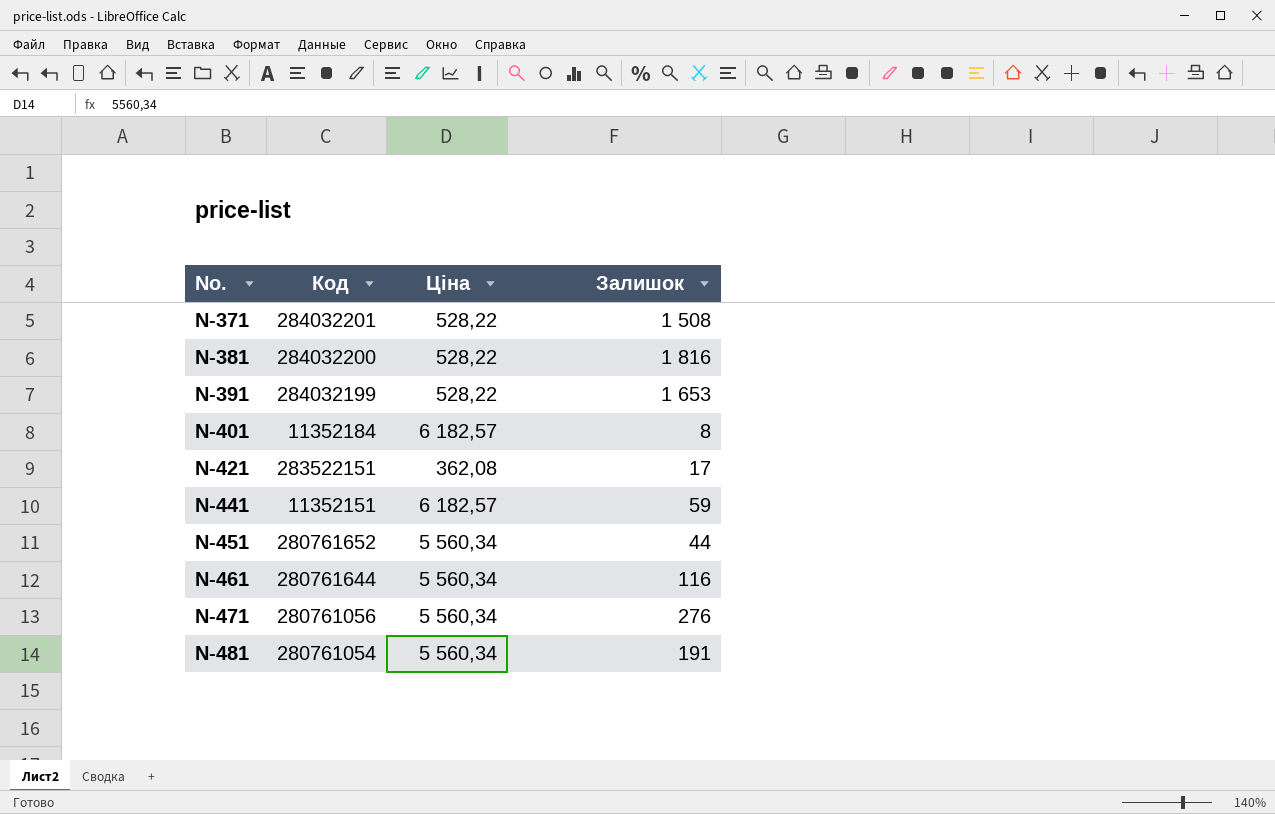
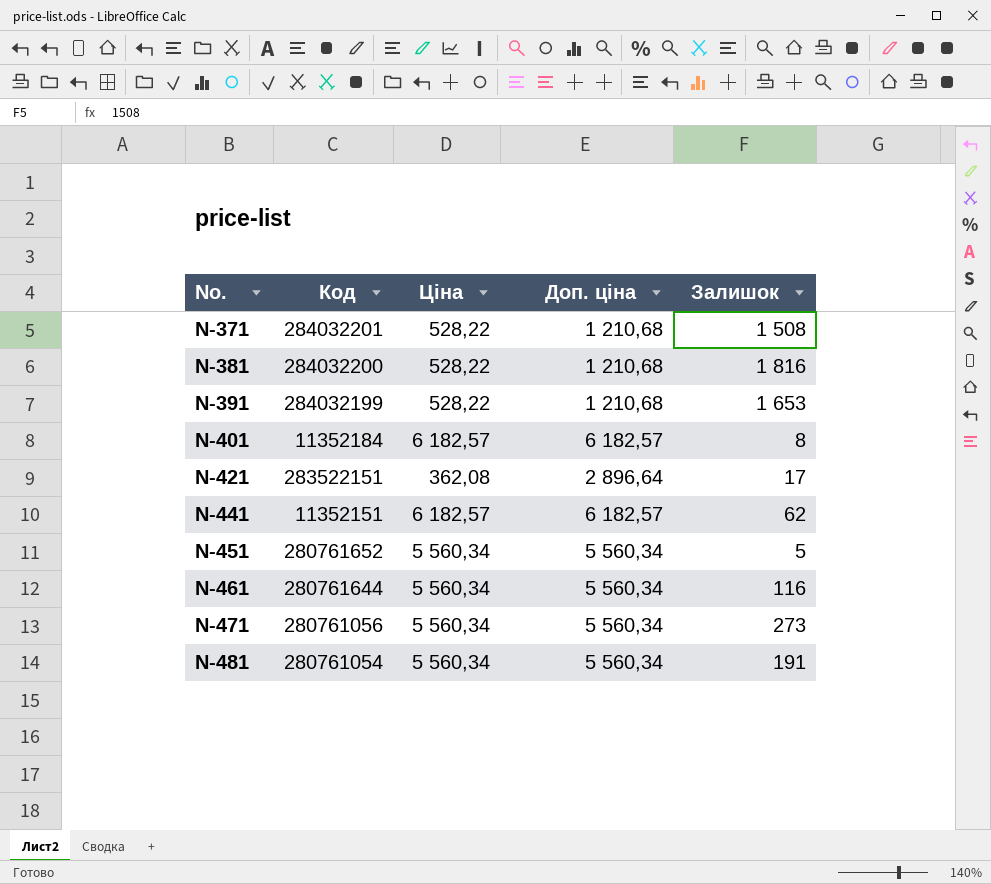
column Доп. ціна | position: none -> 4
N-441 | Залишок: 59 -> 62
N-451 | Залишок: 44 -> 5
N-471 | Залишок: 276 -> 273

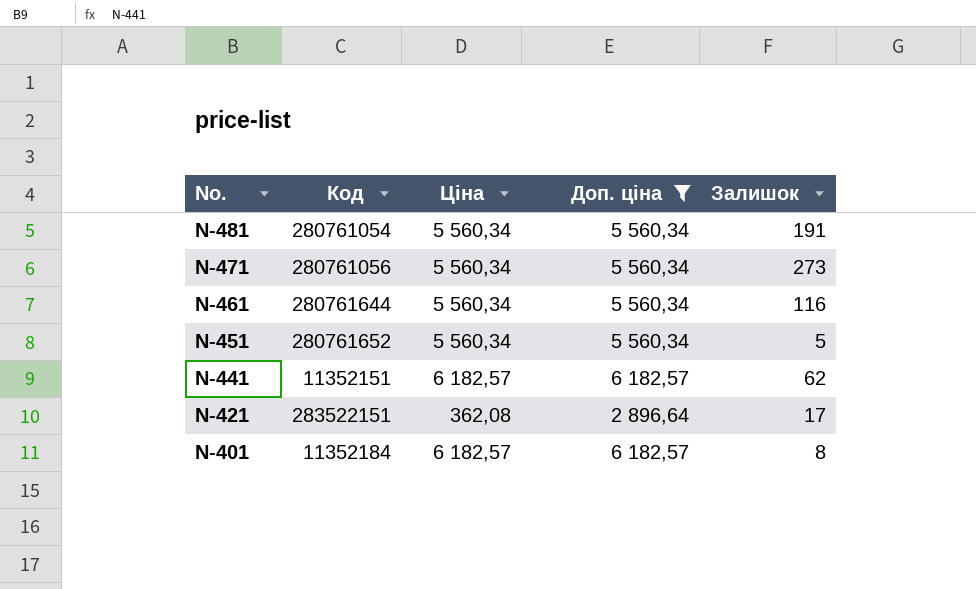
filter: none -> Доп. ціна != 1 210,68
row order: No. ascending -> No. descending

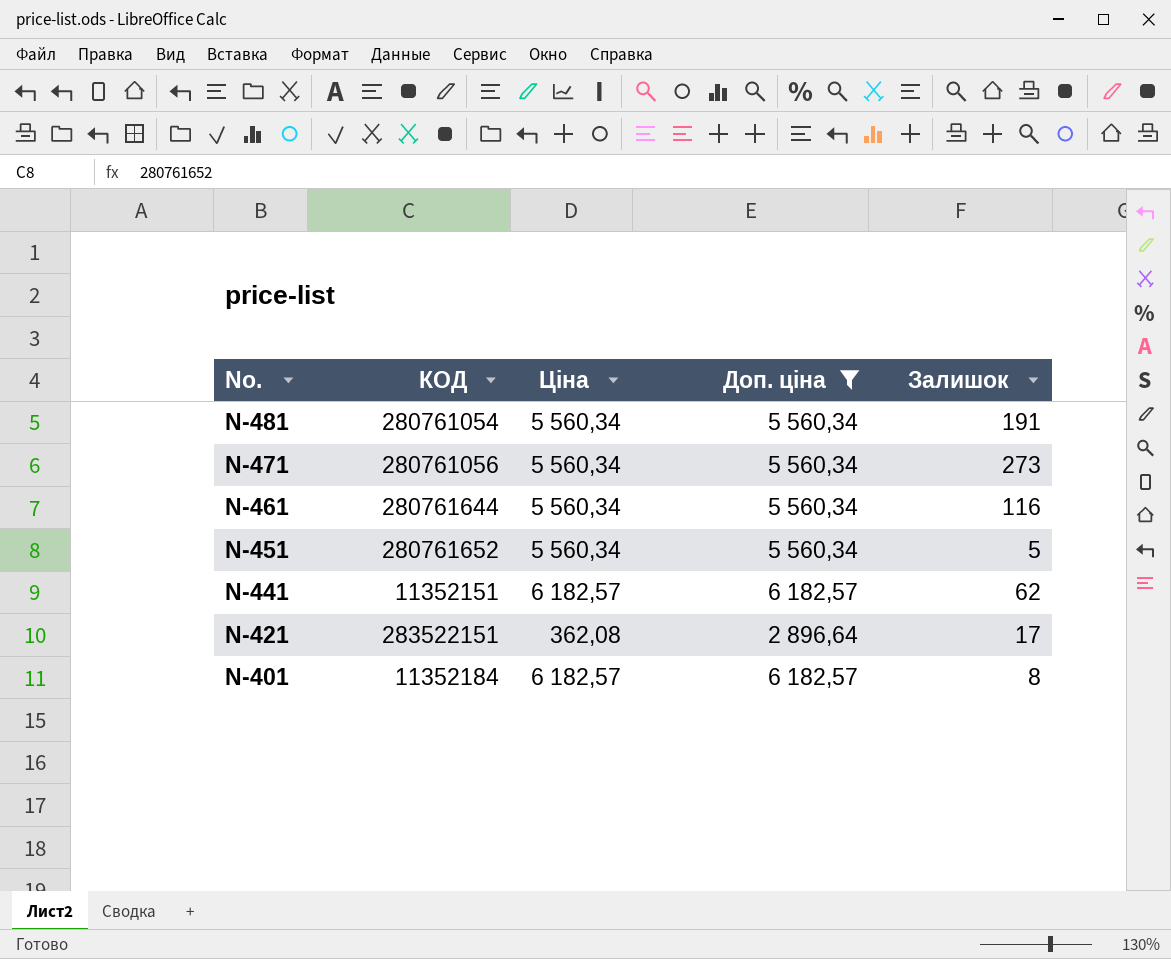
column name: Код -> КОД

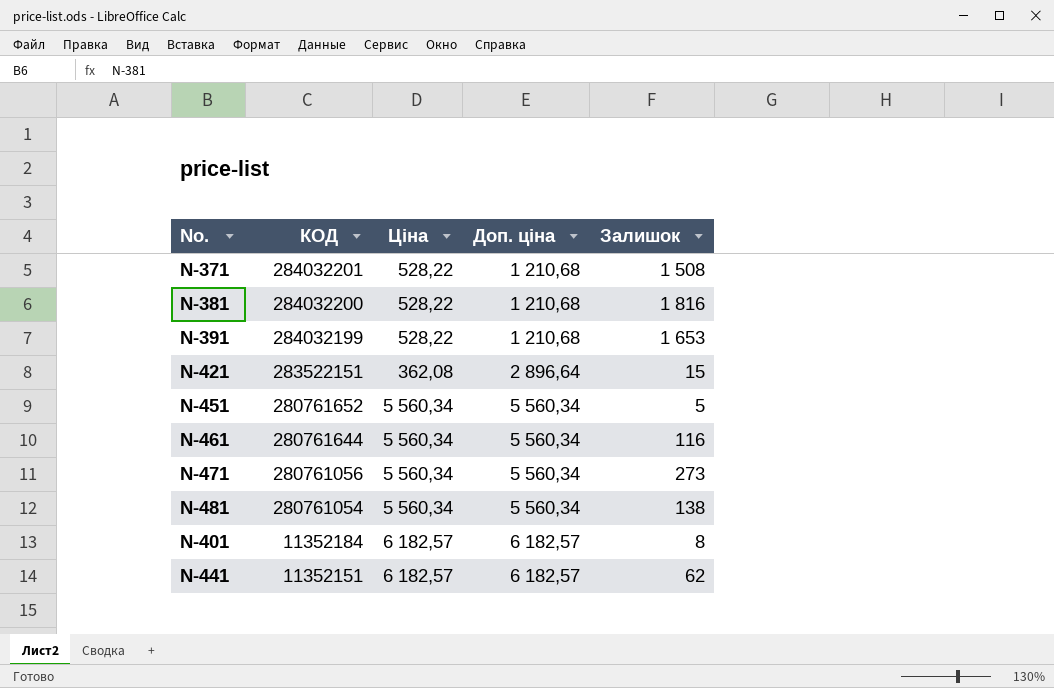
filter: Доп. ціна != 1 210,68 -> none
row order: No. descending -> КОД descending
N-421 | Залишок: 17 -> 15
N-481 | Залишок: 191 -> 138

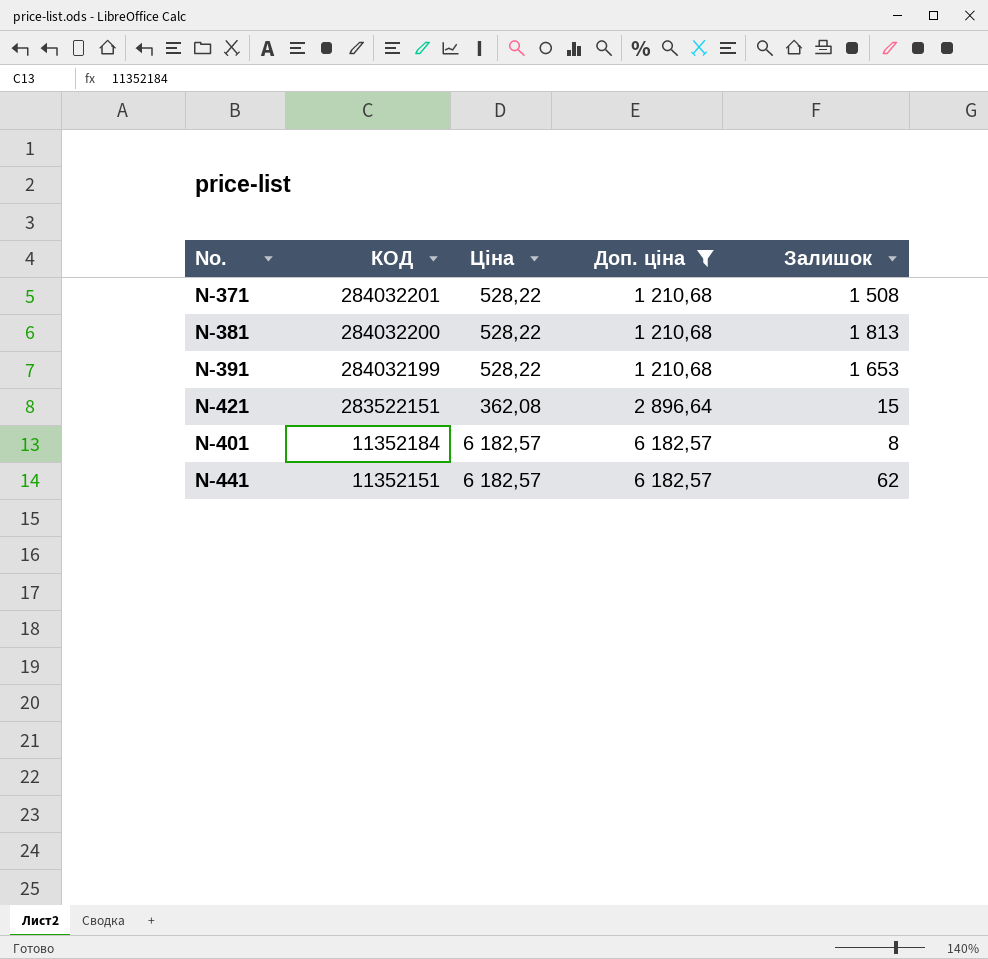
filter: none -> Доп. ціна != 5 560,34
N-381 | Залишок: 1 816 -> 1 813

